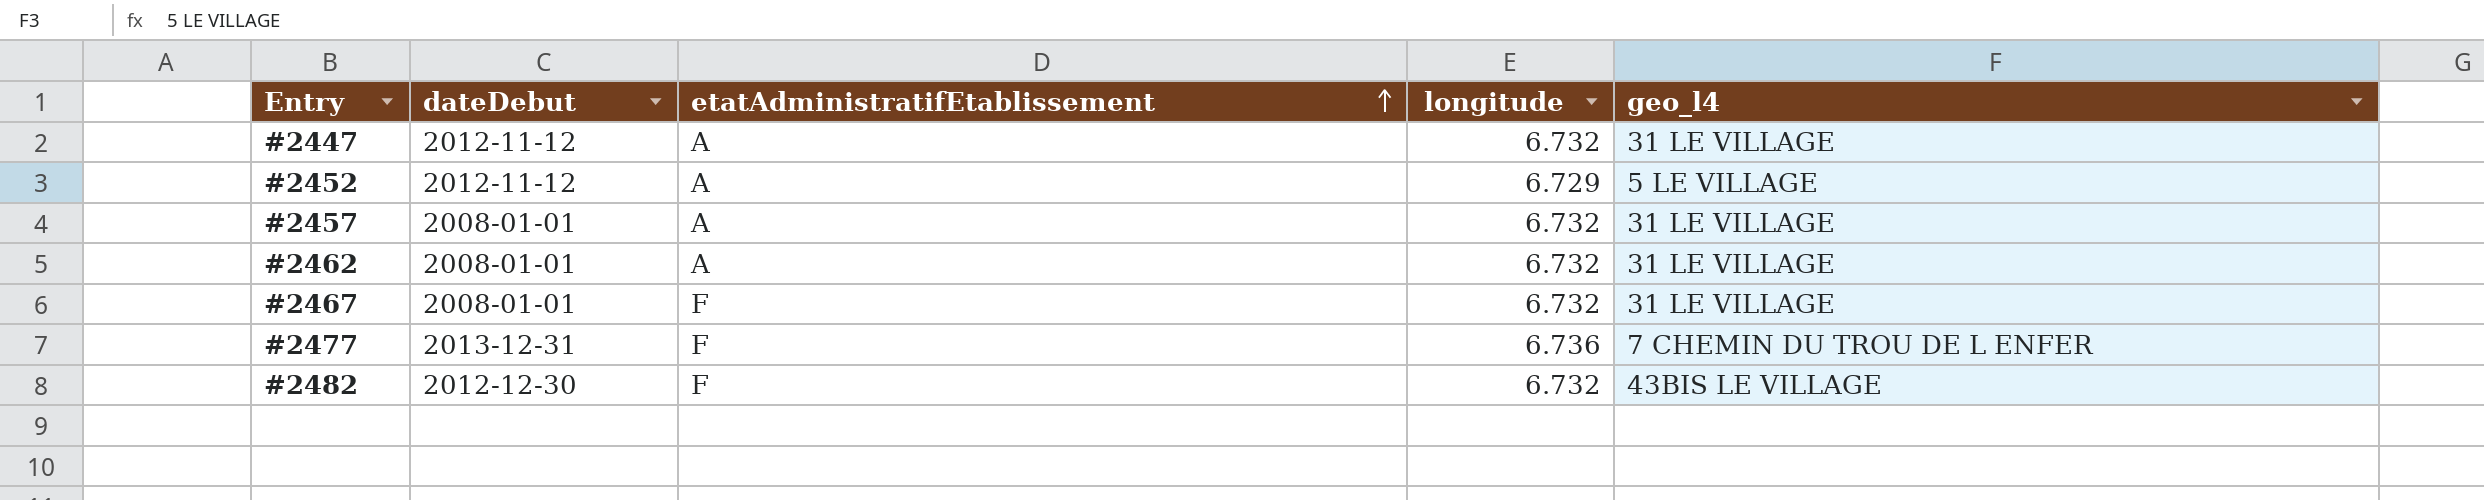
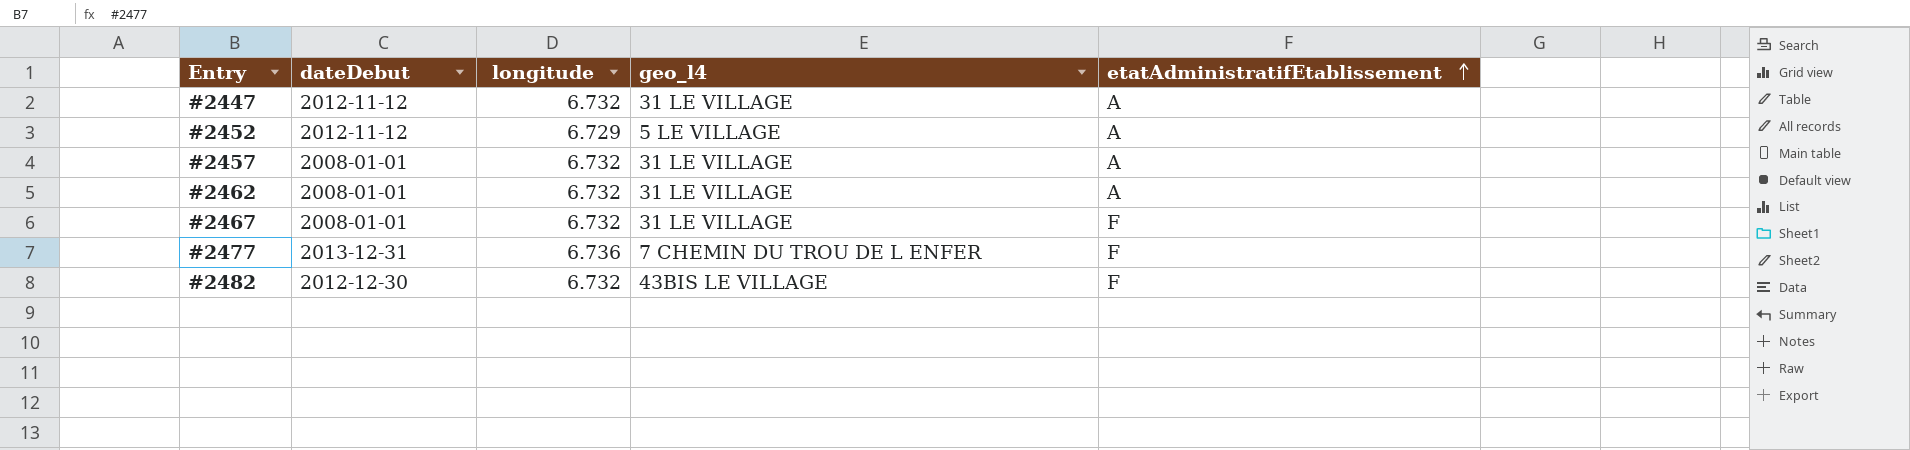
column etatAdministratifEtablissement | position: 3 -> 5

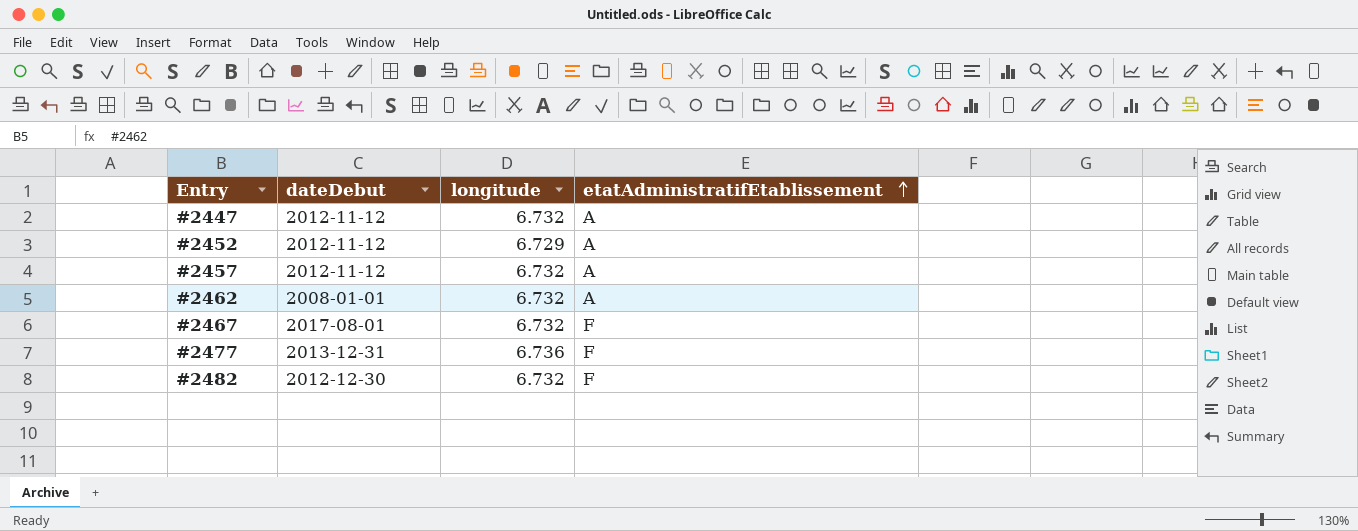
column geo_l4 | position: 4 -> none
#2457 | dateDebut: 2008-01-01 -> 2012-11-12
#2467 | dateDebut: 2008-01-01 -> 2017-08-01

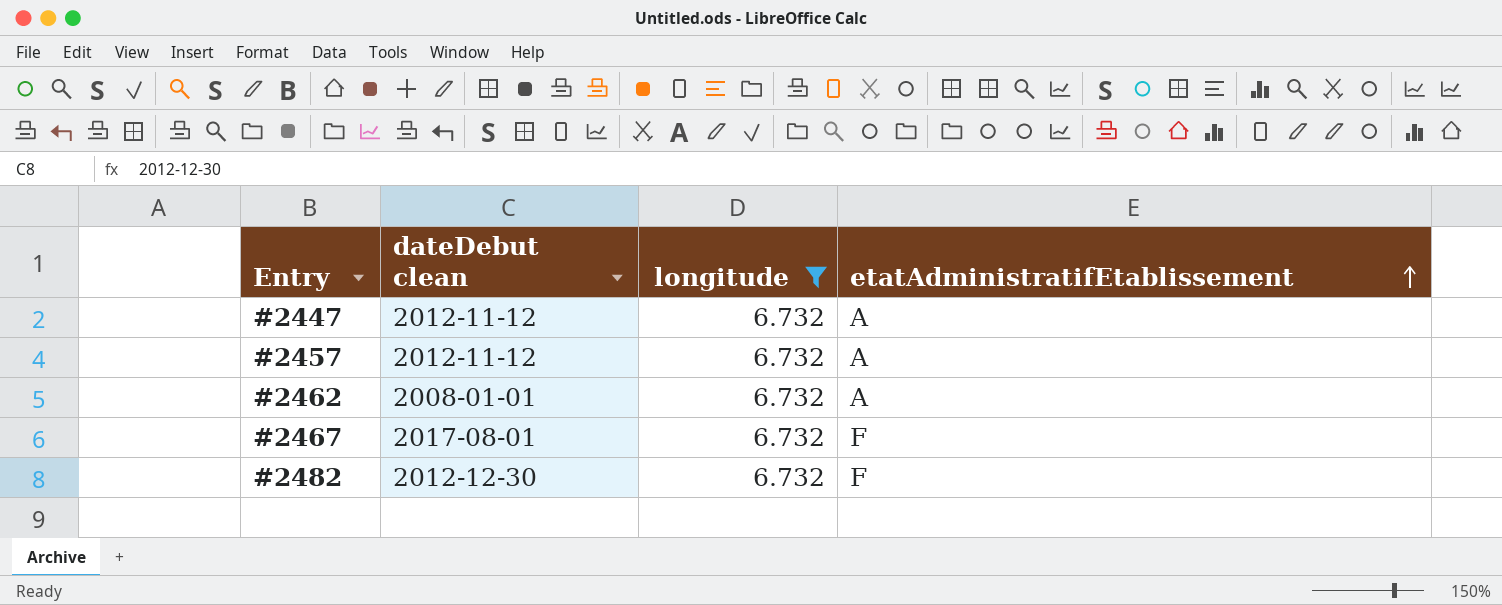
filter: none -> longitude = 6.732
column name: dateDebut -> dateDebut clean

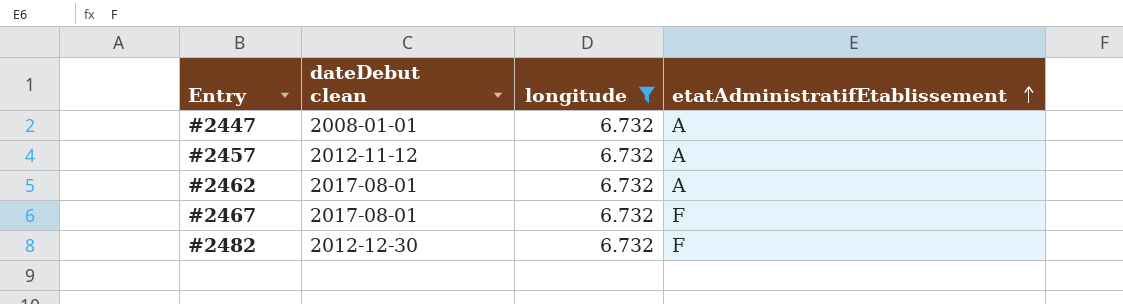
#2447 | dateDebut clean: 2012-11-12 -> 2008-01-01
#2462 | dateDebut clean: 2008-01-01 -> 2017-08-01

